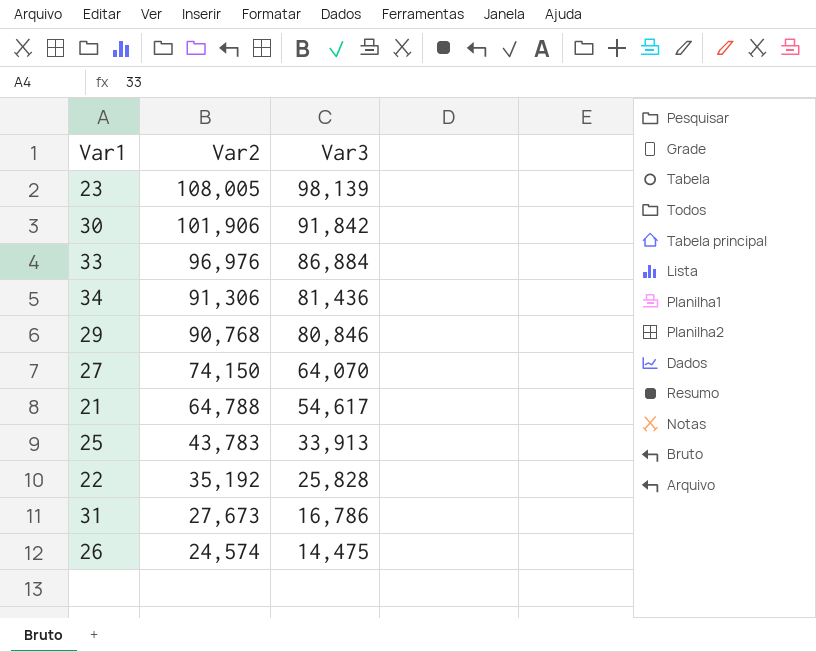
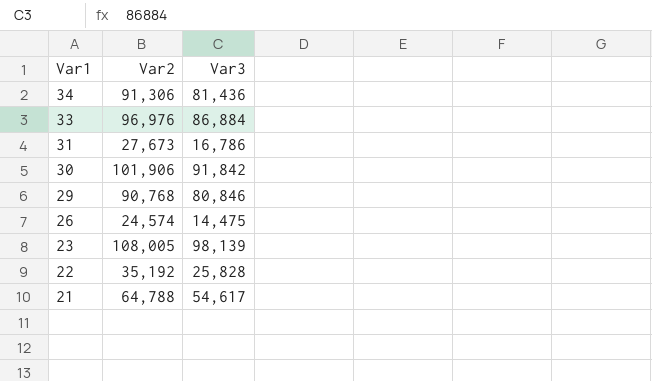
row order: Var2 descending -> Var1 descending
row 27: 74,150 | 64,070 -> none
row 25: 43,783 | 33,913 -> none

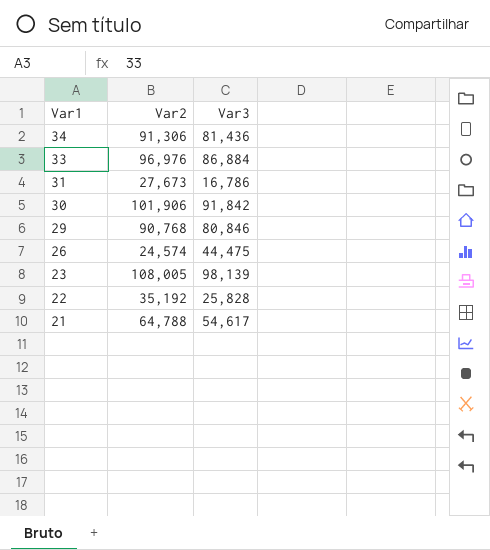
26 | Var3: 14,475 -> 44,475

